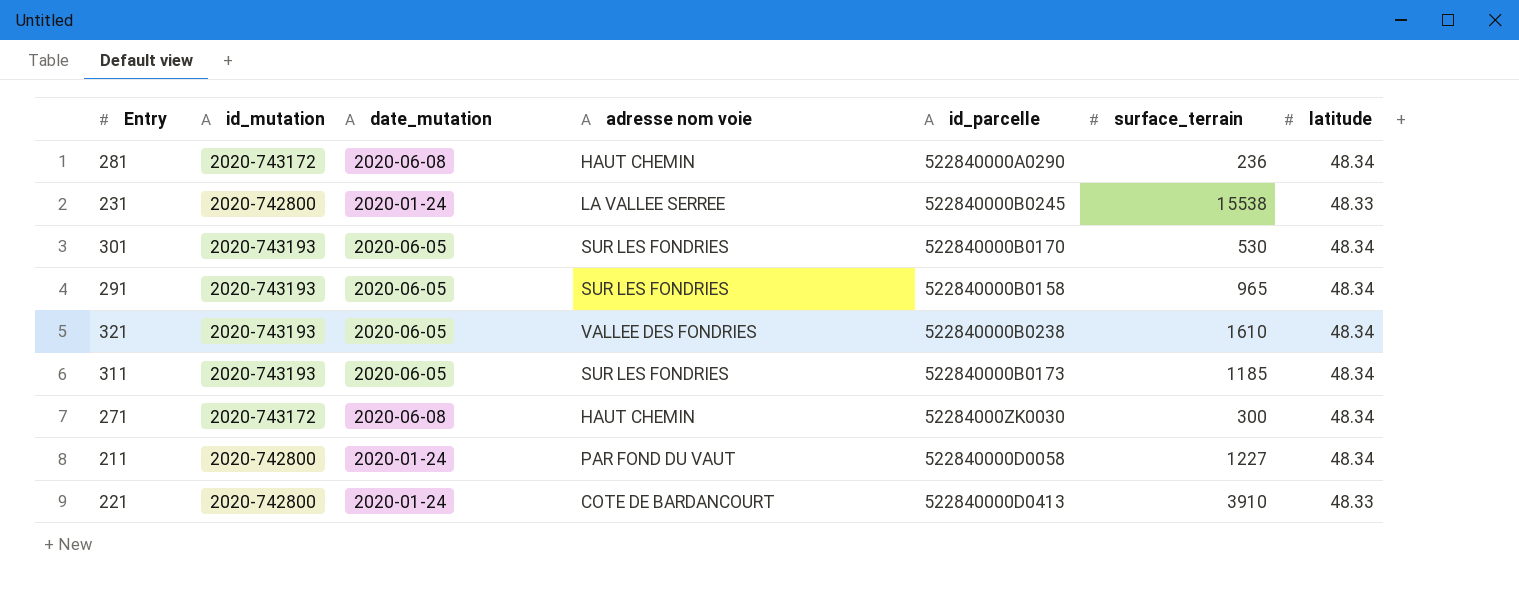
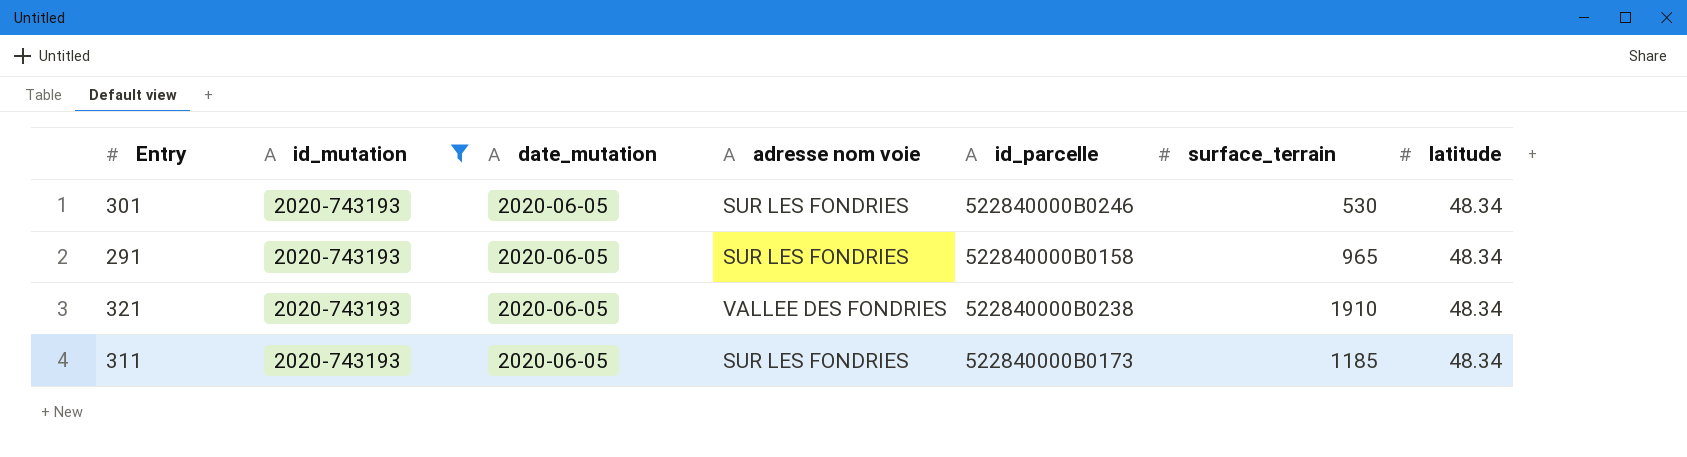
filter: none -> id_mutation = 2020-743193
301 | id_parcelle: 522840000B0170 -> 522840000B0246
321 | surface_terrain: 1610 -> 1910

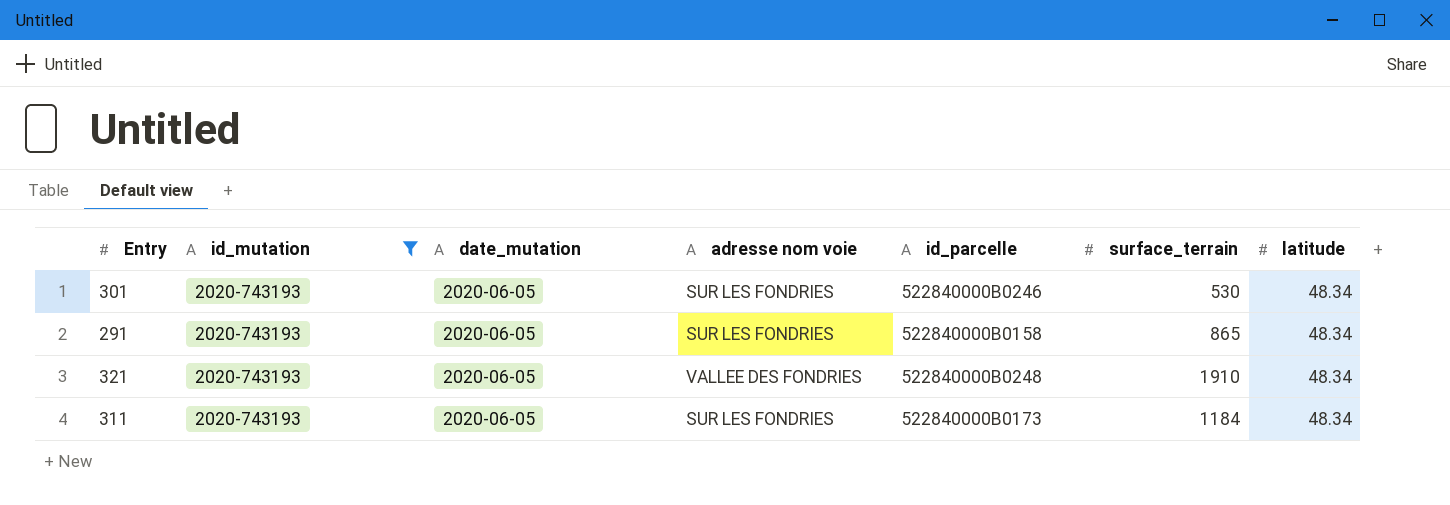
291 | surface_terrain: 965 -> 865
321 | id_parcelle: 522840000B0238 -> 522840000B0248
311 | surface_terrain: 1185 -> 1184

